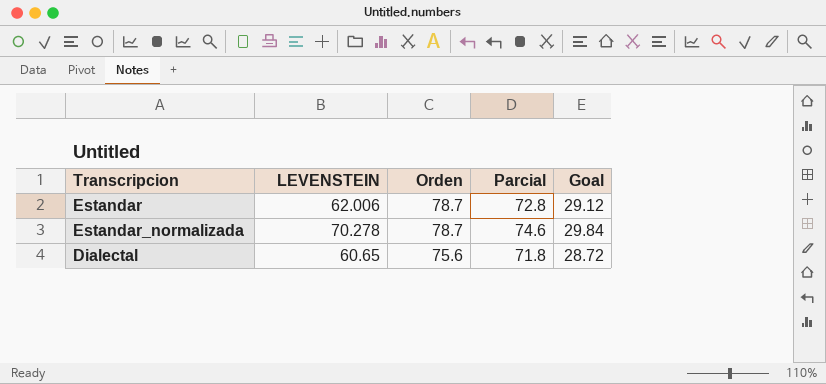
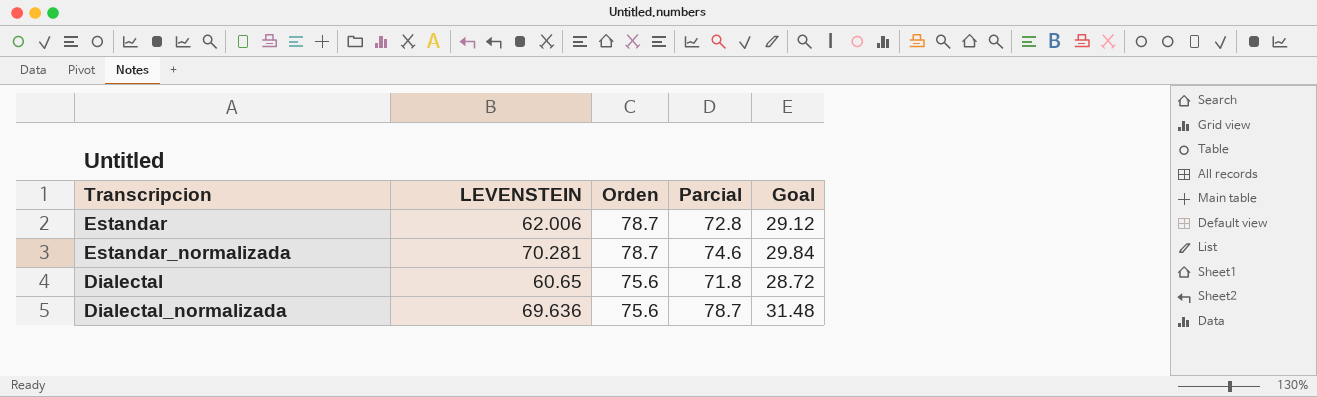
Estandar_normalizada | LEVENSTEIN: 70.278 -> 70.281
row Dialectal_normalizada: none -> 69.636 | 75.6 | 78.7 | 31.48

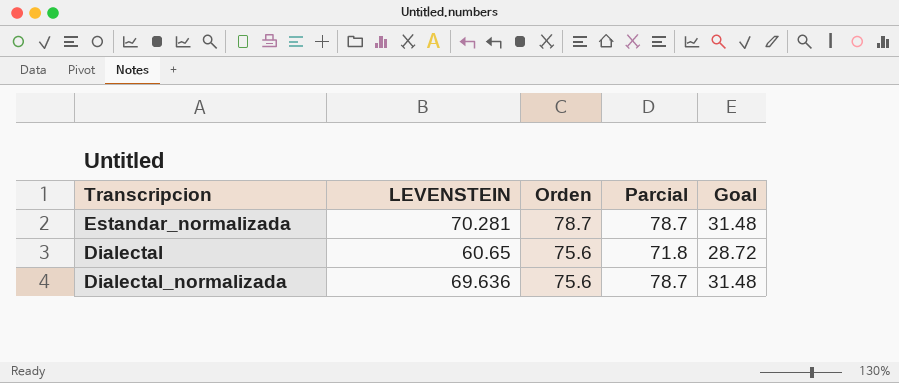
row Estandar: 62.006 | 78.7 | 72.8 | 29.12 -> none
Estandar_normalizada | Parcial: 74.6 -> 78.7
Estandar_normalizada | Goal: 29.84 -> 31.48

